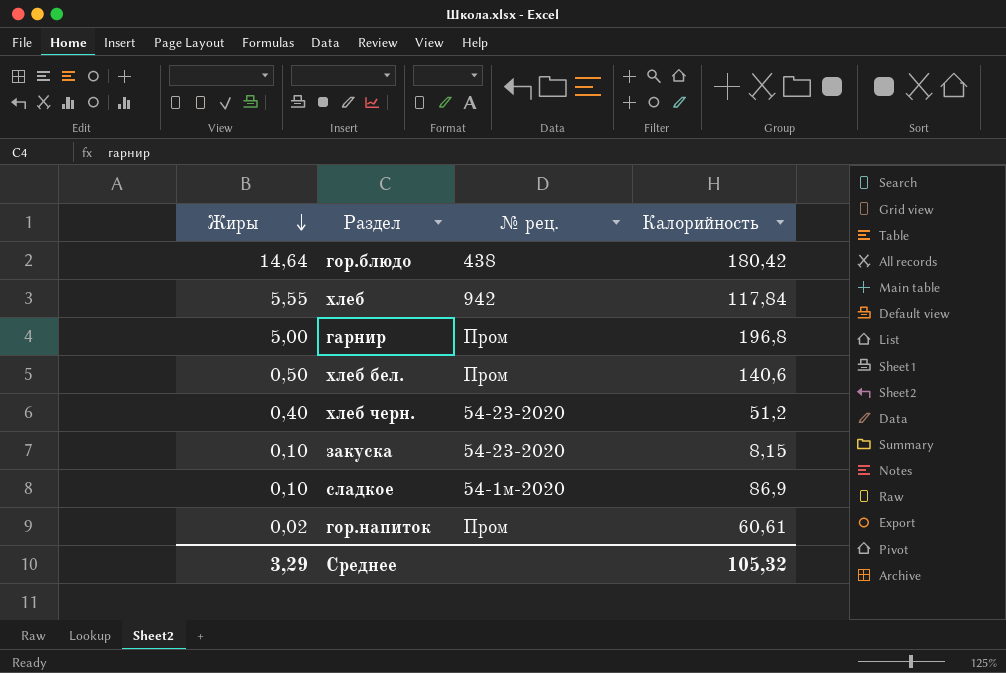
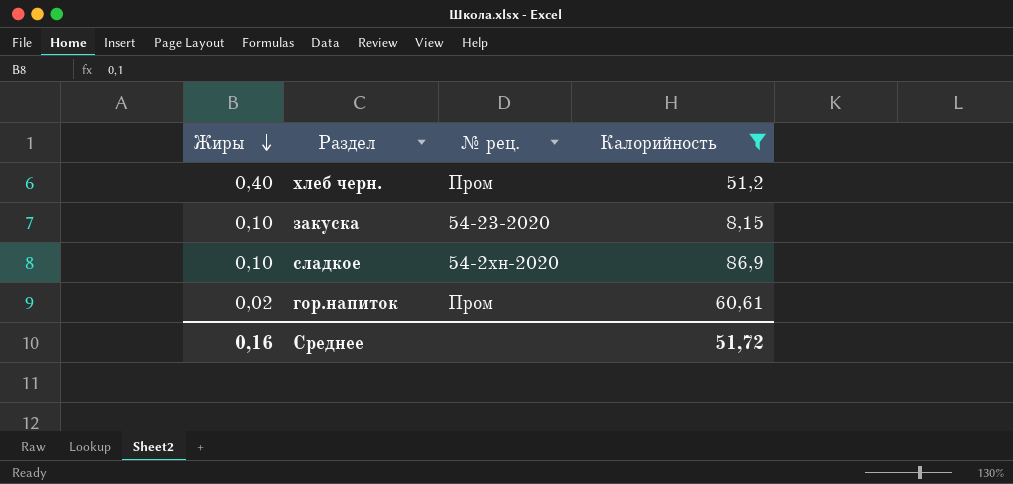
filter: none -> Калорийность <= 86,9
хлеб черн. | № рец.: 54-23-2020 -> Пром
сладкое | № рец.: 54-1м-2020 -> 54-2хн-2020
Среднее | Жиры: 3,29 -> 0,16
Среднее | Калорийность: 105,32 -> 51,72

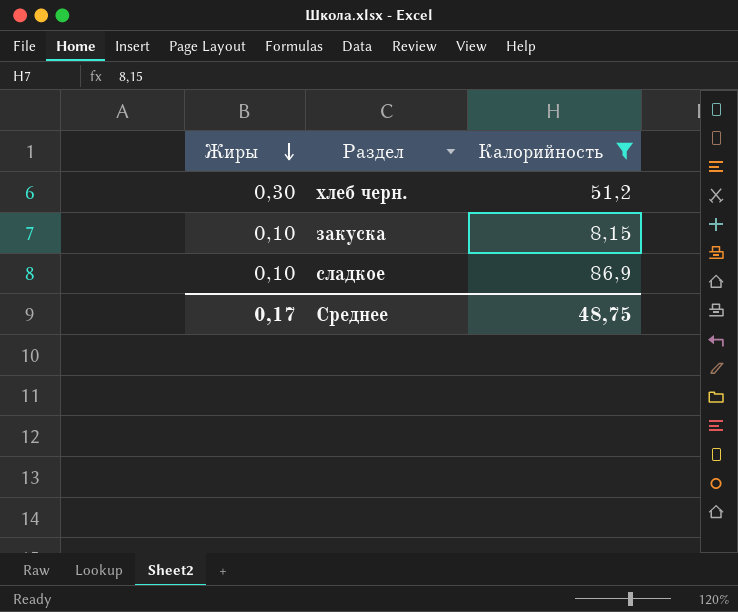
column № рец. | position: 3 -> none
row гор.напиток: 0,02 | Пром | 60,61 -> none
хлеб черн. | Жиры: 0,40 -> 0,30
Среднее | Жиры: 0,16 -> 0,17
Среднее | Калорийность: 51,72 -> 48,75

